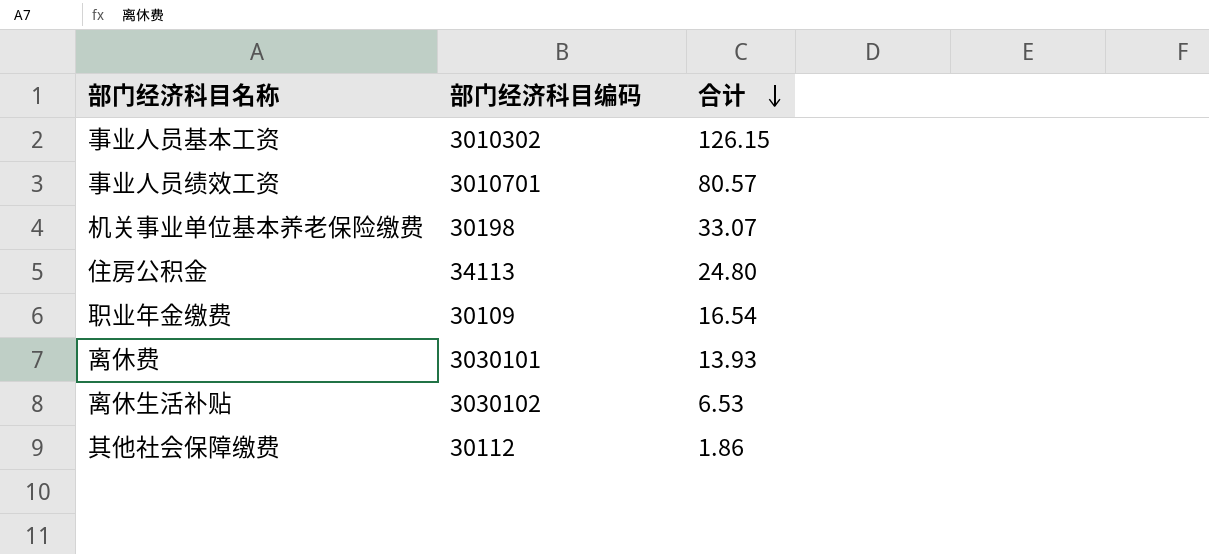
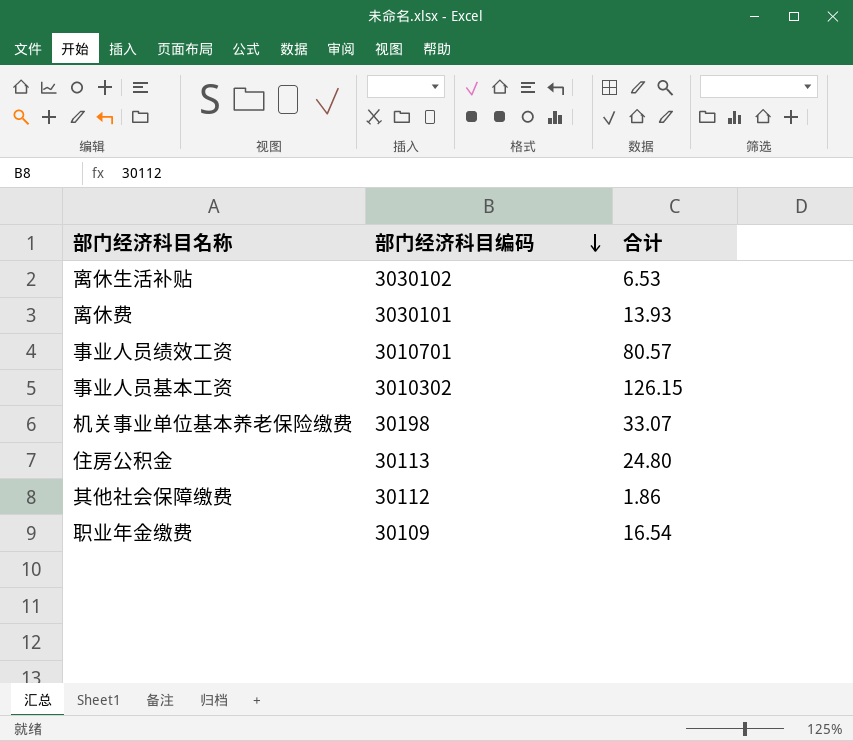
row order: 合计 descending -> 部门经济科目编码 descending
住房公积金 | 部门经济科目编码: 34113 -> 30113

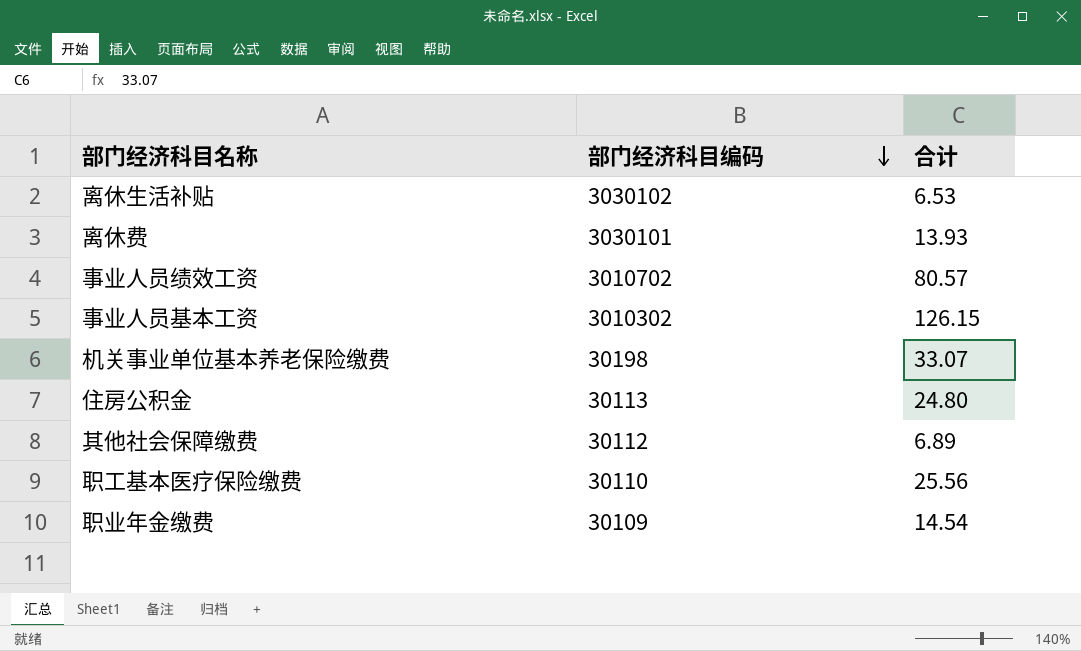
事业人员绩效工资 | 部门经济科目编码: 3010701 -> 3010702
其他社会保障缴费 | 合计: 1.86 -> 6.89
row 职工基本医疗保险缴费: none -> 30110 | 25.56
职业年金缴费 | 合计: 16.54 -> 14.54

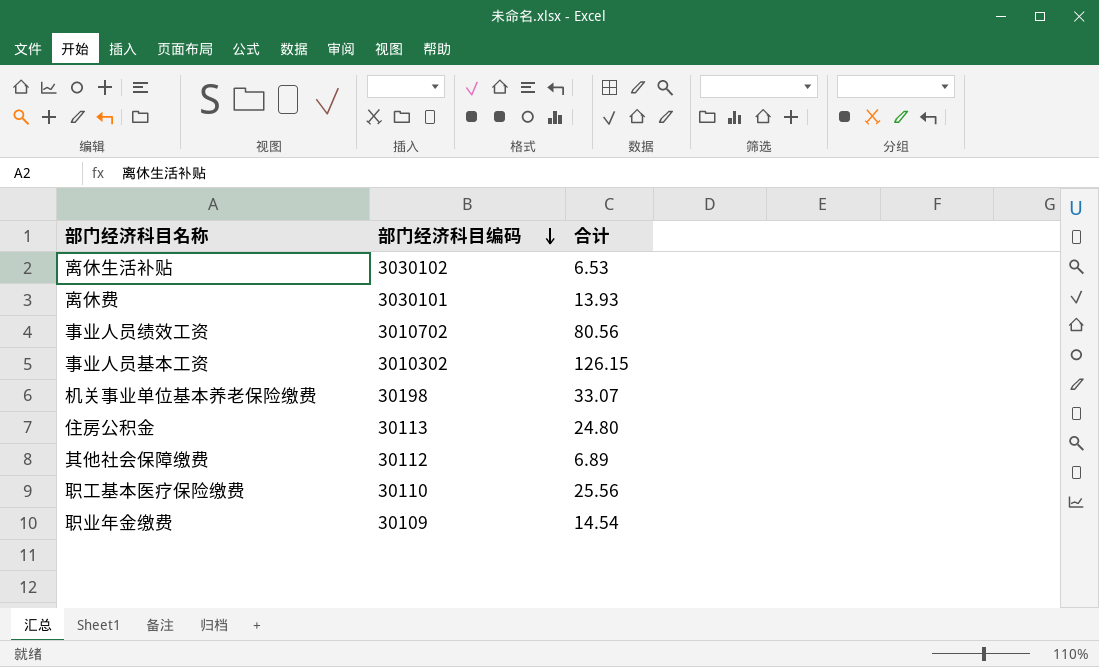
事业人员绩效工资 | 合计: 80.57 -> 80.56

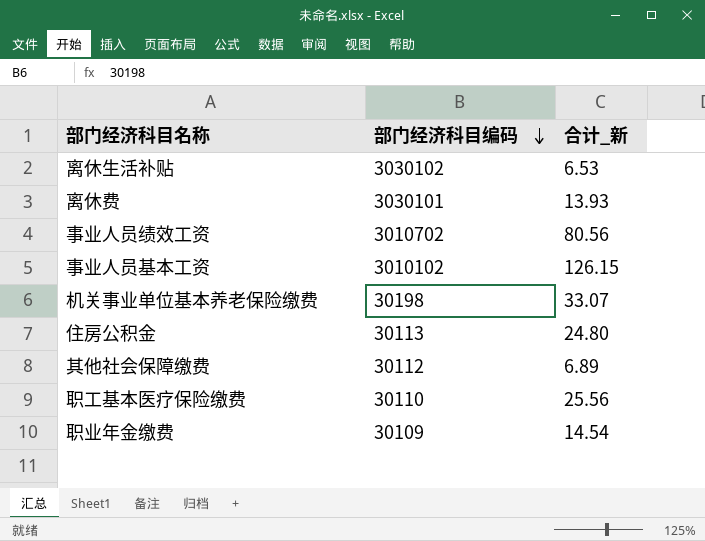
column name: 合计 -> 合计_新
事业人员基本工资 | 部门经济科目编码: 3010302 -> 3010102

